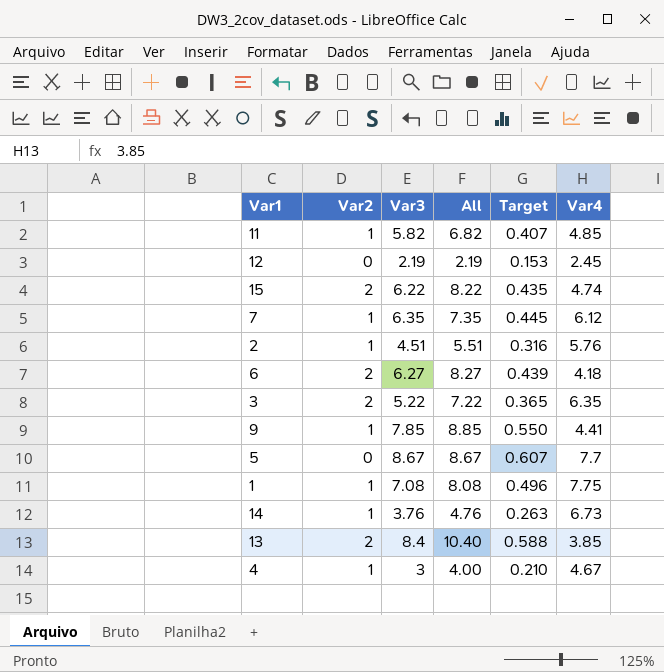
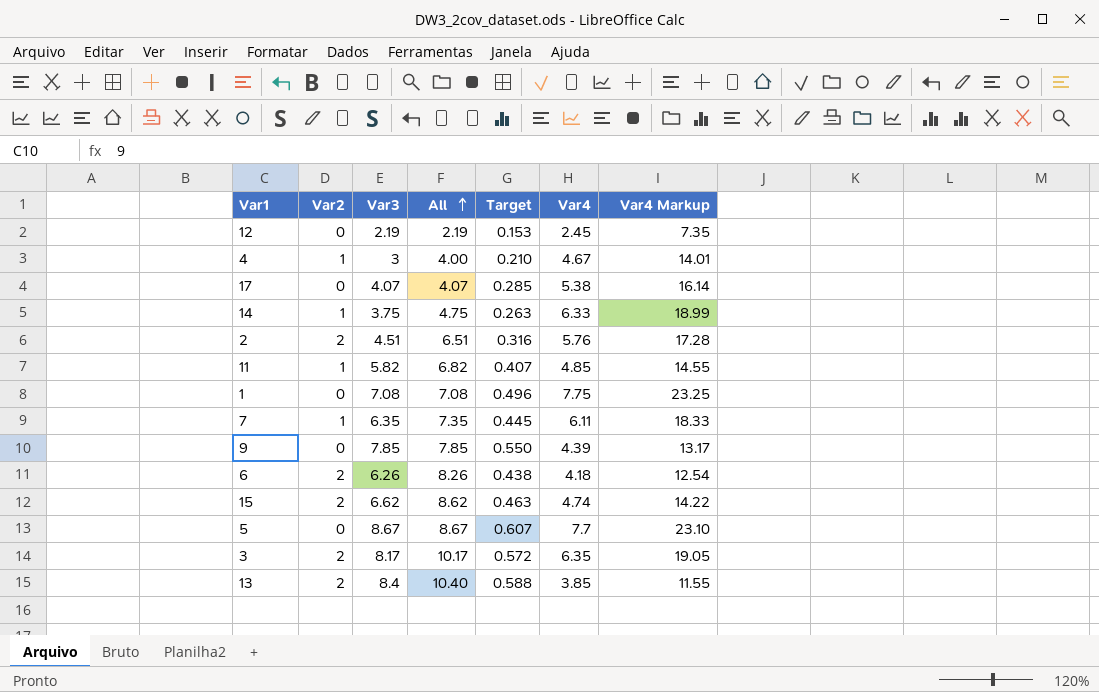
row order: none -> All ascending
column Var4 Markup | formula: none -> [Var4] * 3
row 17: none -> 0 | 4.07 | 4.07 | 0.285 | 5.38 | 16.14
14 | Var3: 3.76 -> 3.75
14 | All: 4.76 -> 4.75
14 | Var4: 6.73 -> 6.33
2 | Var2: 1 -> 2
2 | All: 5.51 -> 6.51
1 | Var2: 1 -> 0
1 | All: 8.08 -> 7.08
7 | Var4: 6.12 -> 6.11
9 | Var2: 1 -> 0
9 | All: 8.85 -> 7.85
9 | Var4: 4.41 -> 4.39
6 | Var3: 6.27 -> 6.26
6 | All: 8.27 -> 8.26
6 | Target: 0.439 -> 0.438
15 | Var3: 6.22 -> 6.62
15 | All: 8.22 -> 8.62
15 | Target: 0.435 -> 0.463
3 | Var3: 5.22 -> 8.17
3 | All: 7.22 -> 10.17
3 | Target: 0.365 -> 0.572

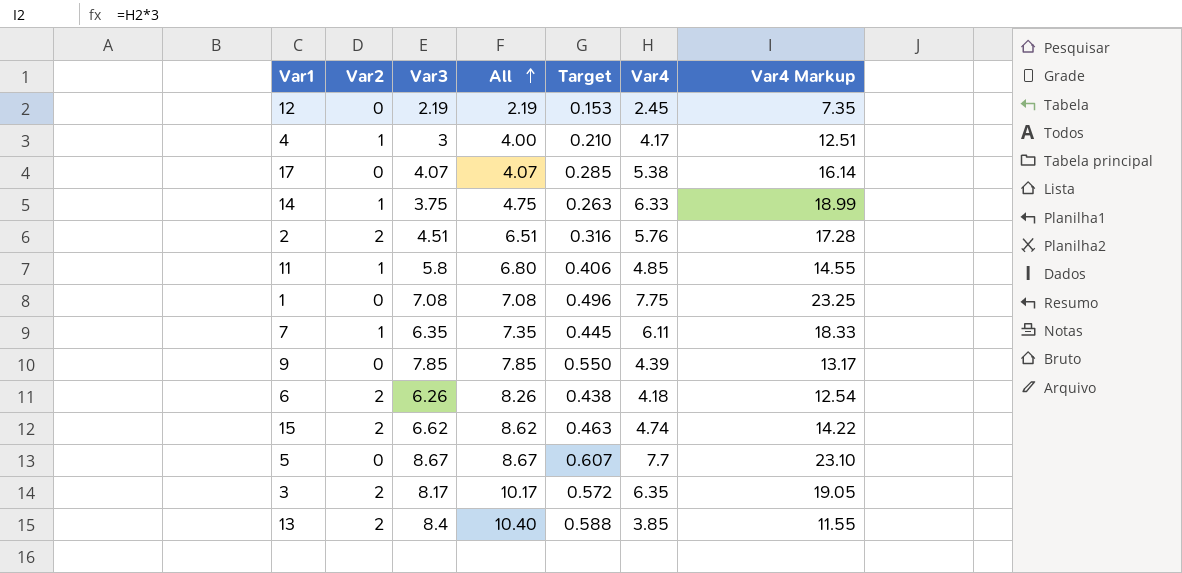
4 | Var4: 4.67 -> 4.17
4 | Var4 Markup: 14.01 -> 12.51
11 | Var3: 5.82 -> 5.8
11 | All: 6.82 -> 6.80
11 | Target: 0.407 -> 0.406

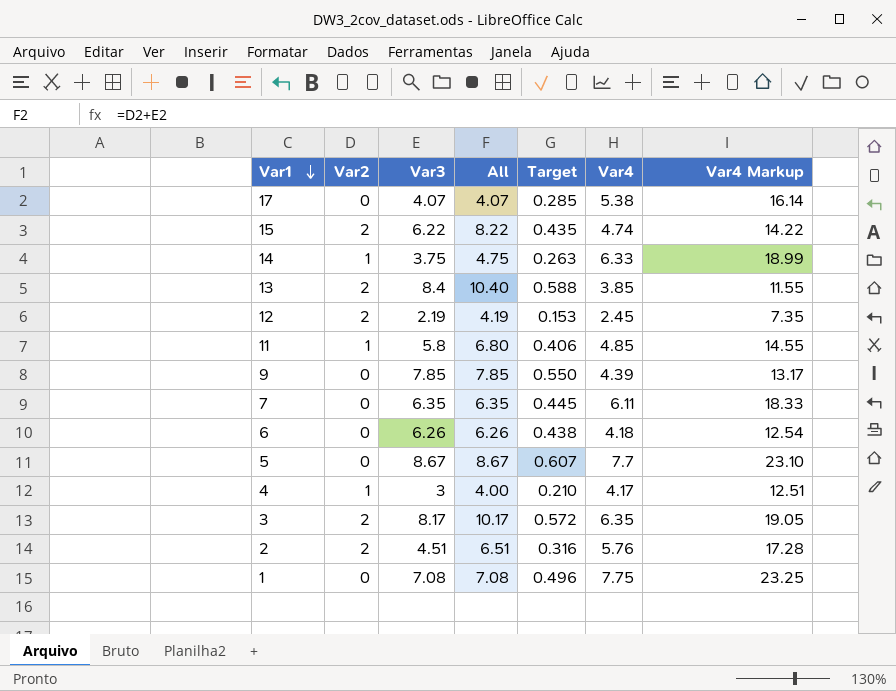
row order: All ascending -> Var1 descending
15 | Var3: 6.62 -> 6.22
15 | All: 8.62 -> 8.22
15 | Target: 0.463 -> 0.435
12 | Var2: 0 -> 2
12 | All: 2.19 -> 4.19
7 | Var2: 1 -> 0
7 | All: 7.35 -> 6.35
6 | Var2: 2 -> 0
6 | All: 8.26 -> 6.26

